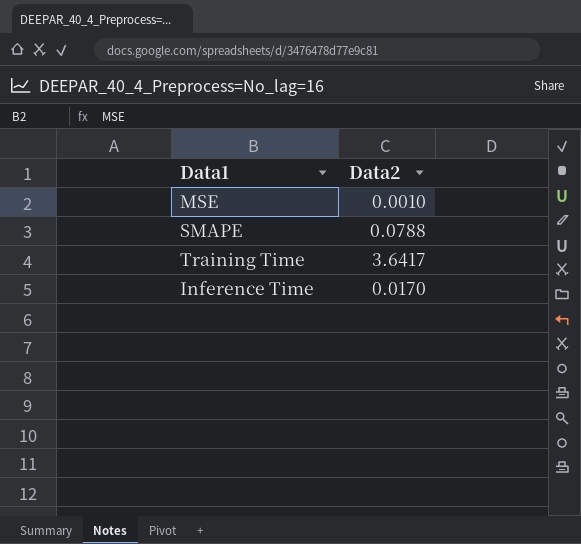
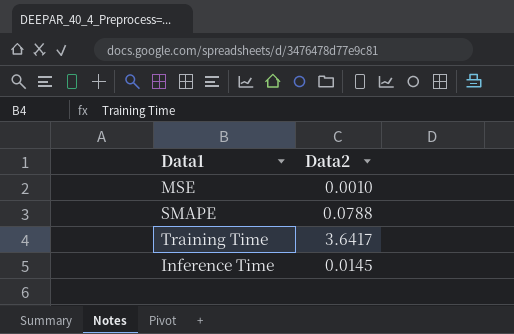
Inference Time | Data2: 0.0170 -> 0.0145

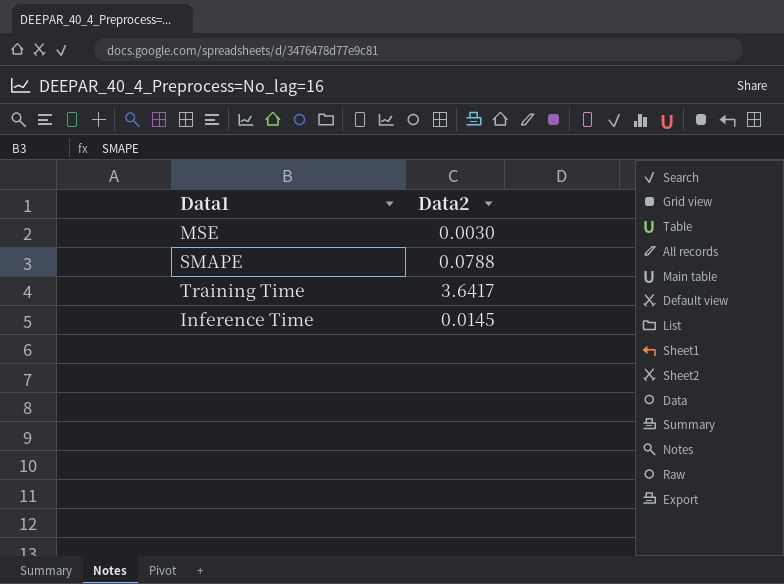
MSE | Data2: 0.0010 -> 0.0030

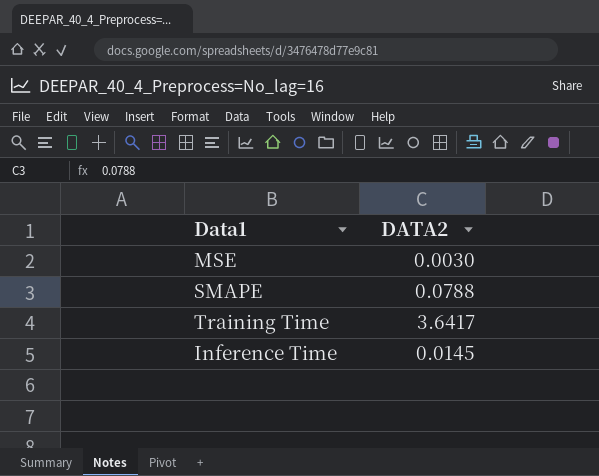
column name: Data2 -> DATA2

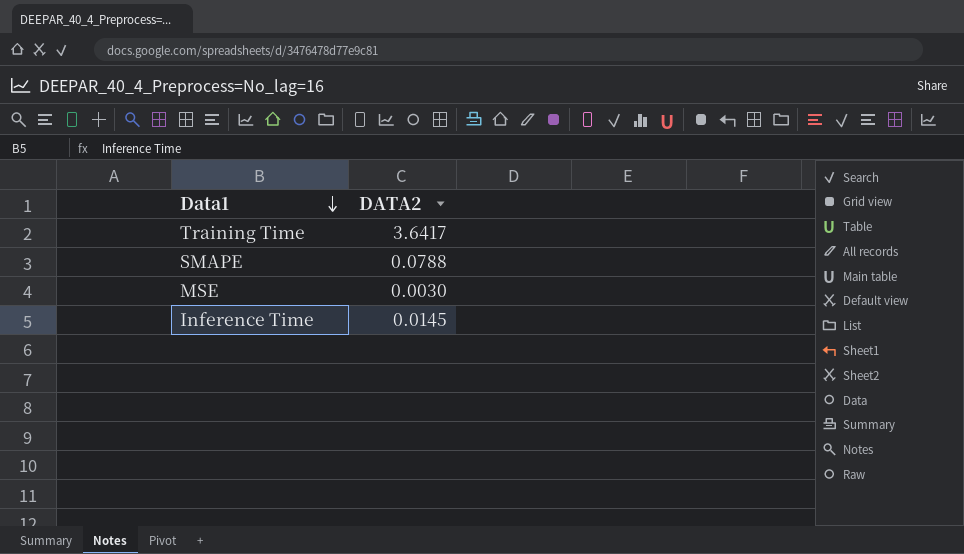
row order: none -> Data1 descending

